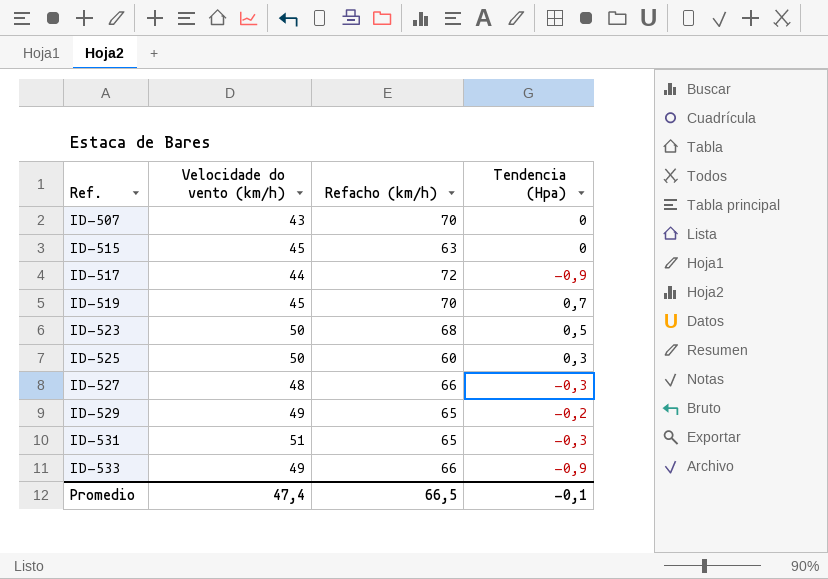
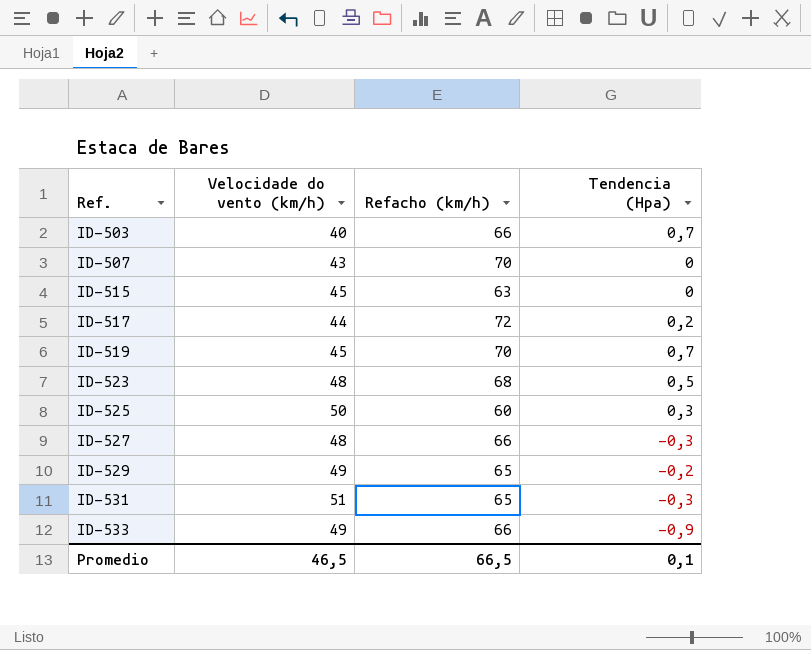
row ID-503: none -> 40 | 66 | 0,7
ID-517 | Tendencia (Hpa): -0,9 -> 0,2
ID-523 | Velocidade do vento (km/h): 50 -> 48
Promedio | Velocidade do vento (km/h): 47,4 -> 46,5
Promedio | Tendencia (Hpa): -0,1 -> 0,1

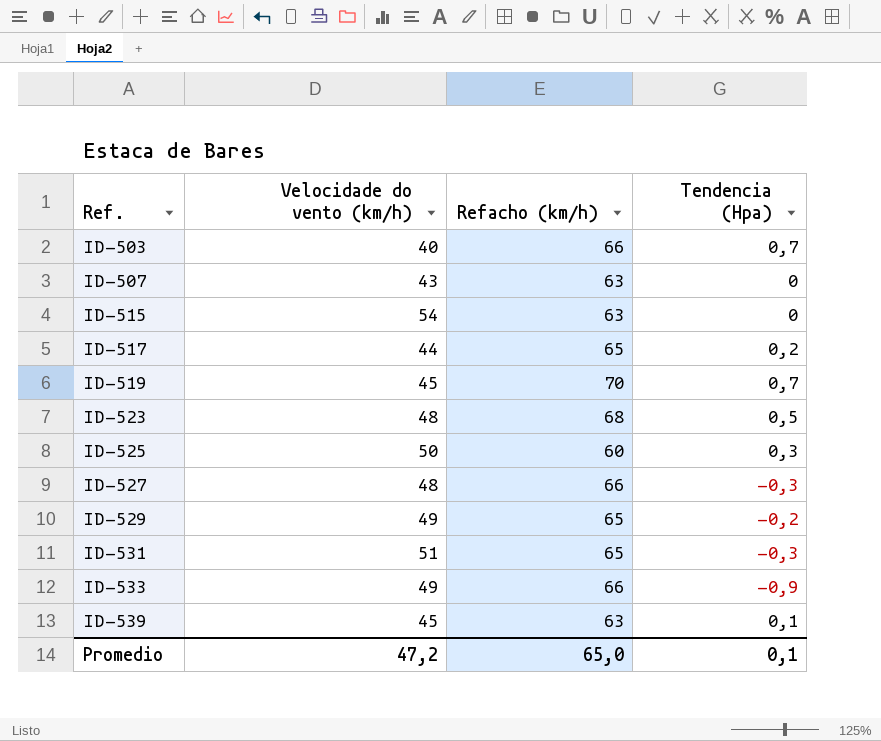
ID-507 | Refacho (km/h): 70 -> 63
ID-515 | Velocidade do vento (km/h): 45 -> 54
ID-517 | Refacho (km/h): 72 -> 65
row ID-539: none -> 45 | 63 | 0,1
Promedio | Velocidade do vento (km/h): 46,5 -> 47,2
Promedio | Refacho (km/h): 66,5 -> 65,0

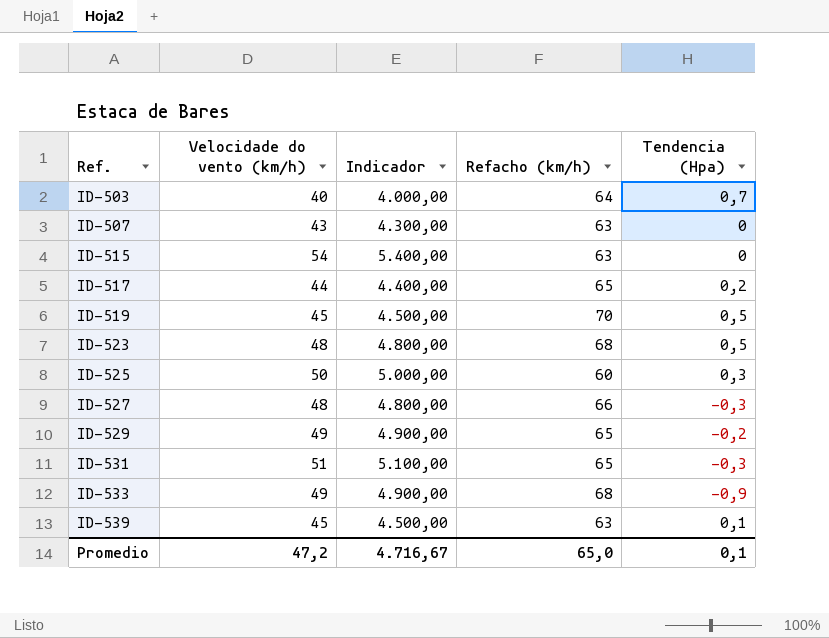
column Indicador | formula: none -> [Velocidade do vento (km/h)] * 100
ID-503 | Refacho (km/h): 66 -> 64
ID-519 | Tendencia (Hpa): 0,7 -> 0,5
ID-533 | Refacho (km/h): 66 -> 68

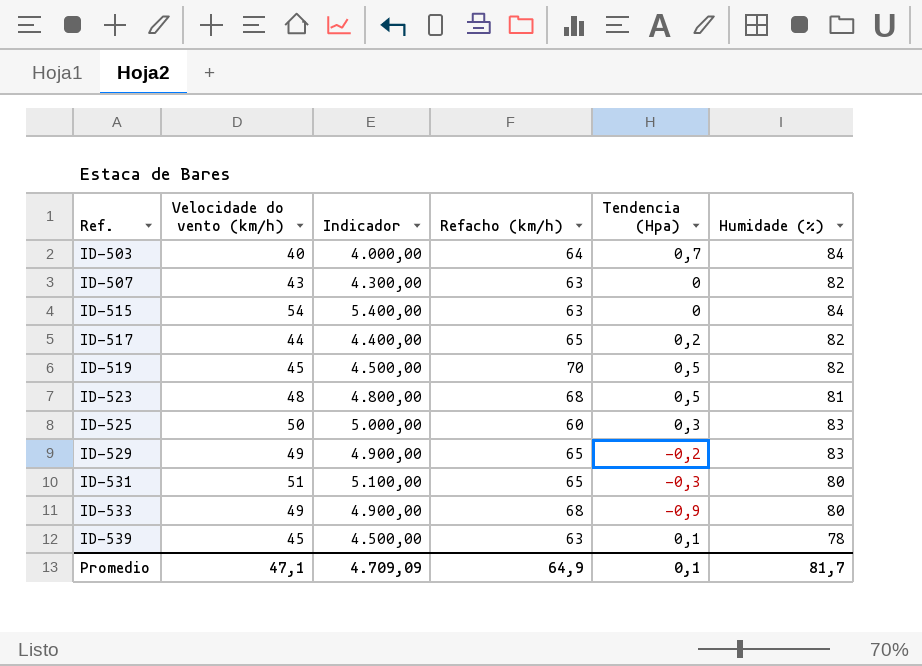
column Humidade (%) | position: none -> 6
row ID-527: 48 | 4.800,00 | 66 | -0,3 -> none
Promedio | Velocidade do vento (km/h): 47,2 -> 47,1
Promedio | Indicador: 4.716,67 -> 4.709,09
Promedio | Refacho (km/h): 65,0 -> 64,9

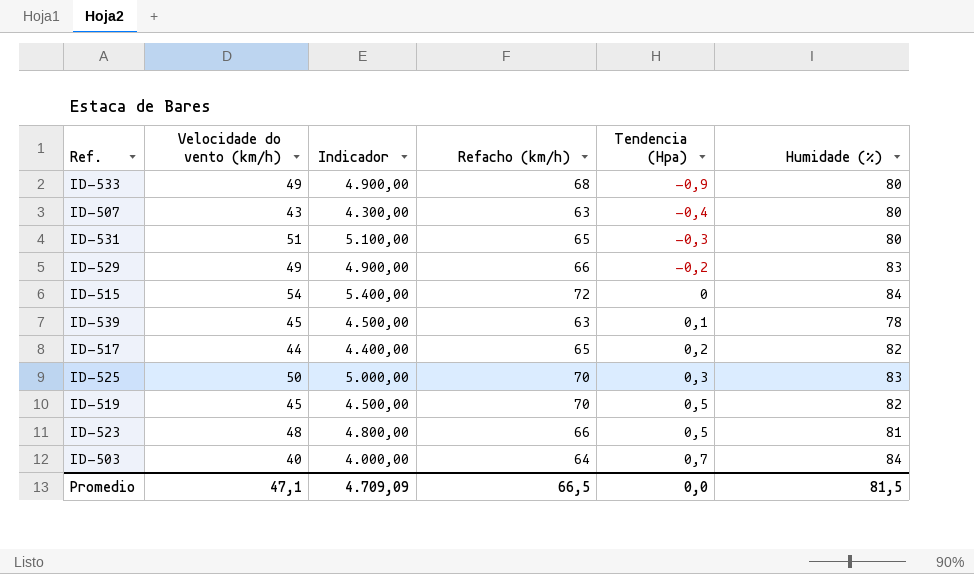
row order: Ref. ascending -> Tendencia (Hpa) ascending
ID-507 | Tendencia (Hpa): 0 -> -0,4
ID-507 | Humidade (%): 82 -> 80
ID-529 | Refacho (km/h): 65 -> 66
ID-515 | Refacho (km/h): 63 -> 72
ID-525 | Refacho (km/h): 60 -> 70
ID-523 | Refacho (km/h): 68 -> 66
Promedio | Refacho (km/h): 64,9 -> 66,5
Promedio | Tendencia (Hpa): 0,1 -> 0,0
Promedio | Humidade (%): 81,7 -> 81,5

